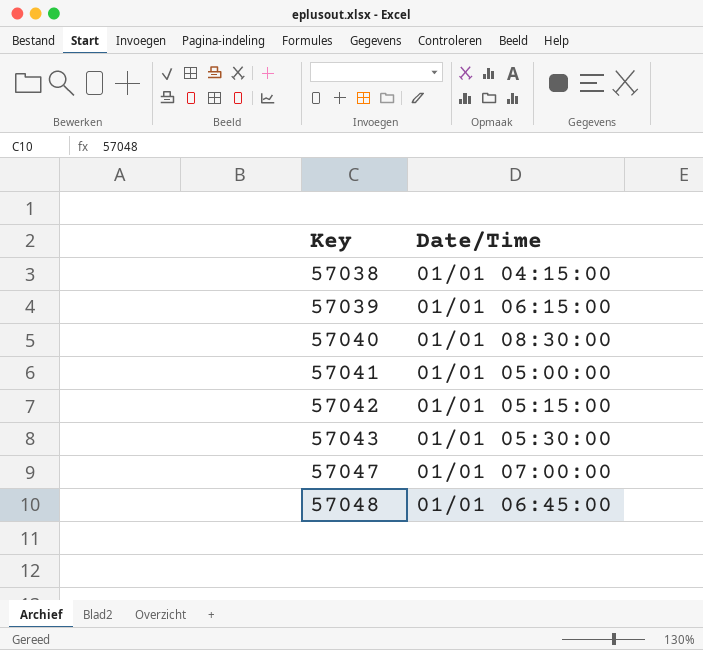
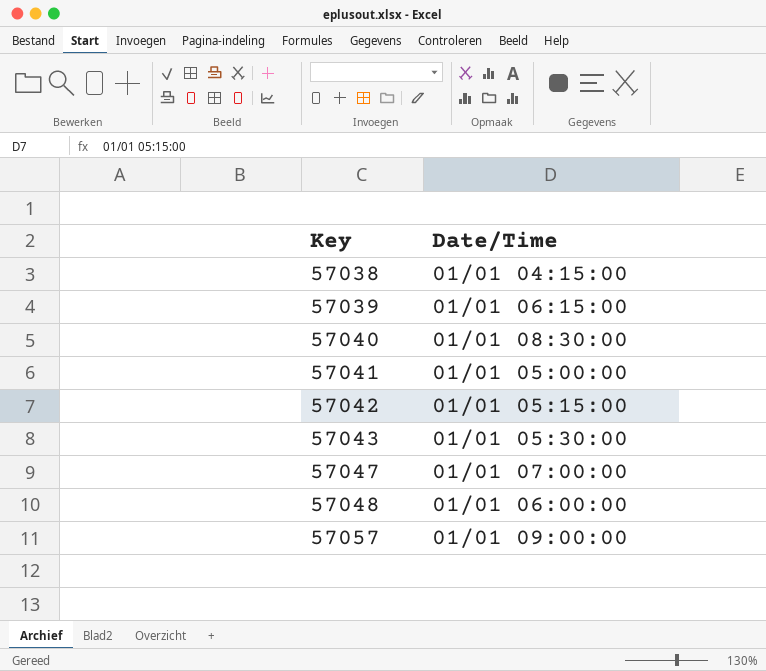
57048 | Date/Time: 01/01 06:45:00 -> 01/01 06:00:00
row 57057: none -> 01/01 09:00:00

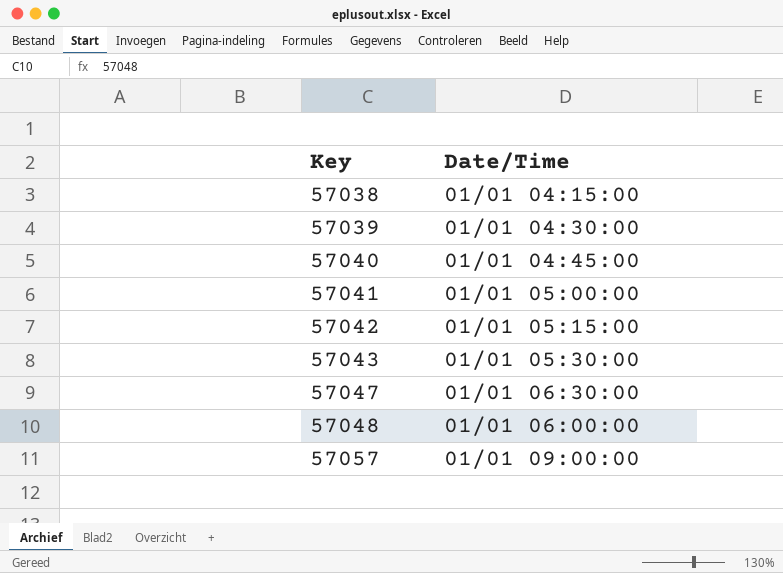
57039 | Date/Time: 01/01 06:15:00 -> 01/01 04:30:00
57040 | Date/Time: 01/01 08:30:00 -> 01/01 04:45:00
57047 | Date/Time: 01/01 07:00:00 -> 01/01 06:30:00

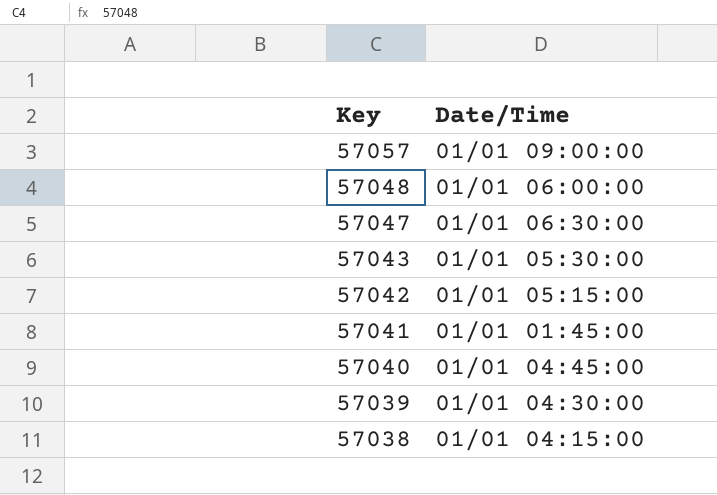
row order: Key ascending -> Key descending
57041 | Date/Time: 01/01 05:00:00 -> 01/01 01:45:00

